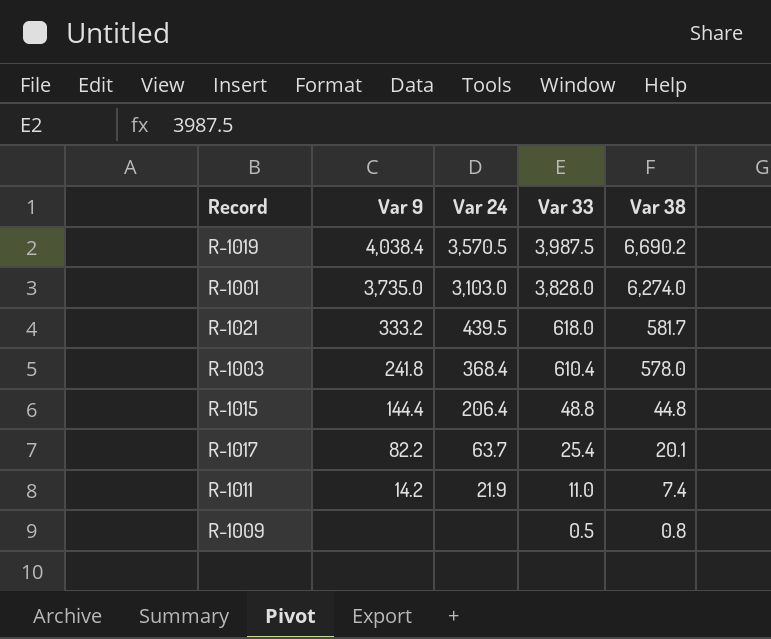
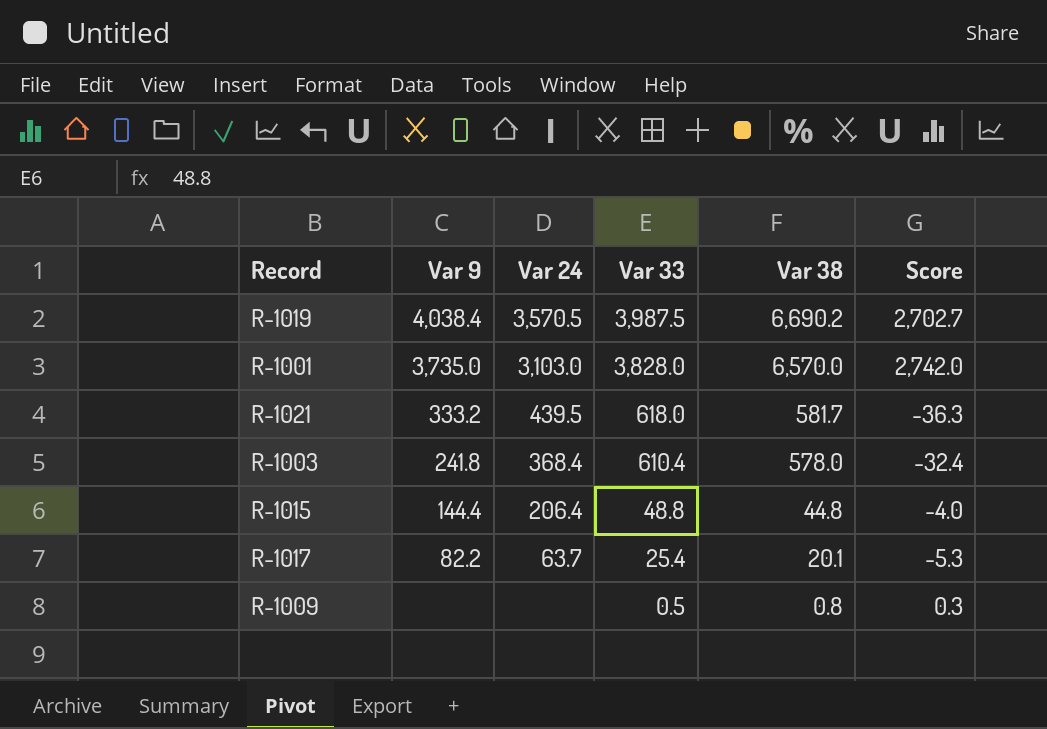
column Score | formula: none -> [Var 38] - [Var 33]
row R-1011: 14.2 | 21.9 | 11.0 | 7.4 -> none
R-1001 | Var 38: 6,274.0 -> 6,570.0

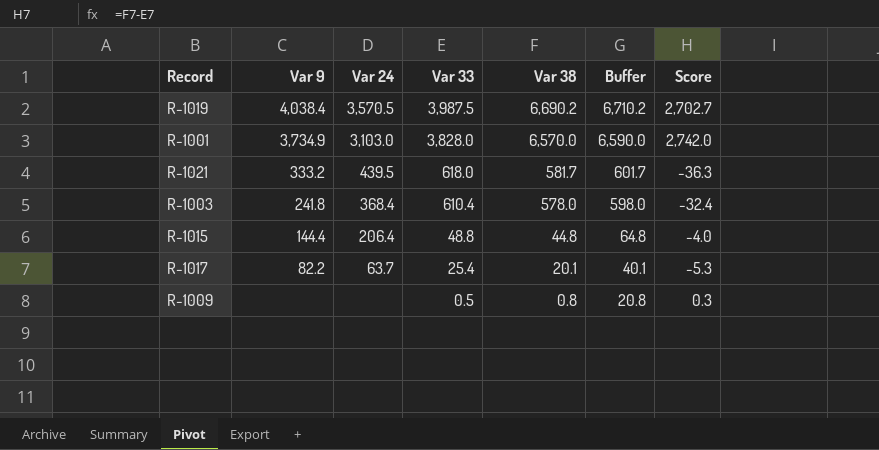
column Buffer | formula: none -> [Var 38] + 20
R-1001 | Var 9: 3,735.0 -> 3,734.9

